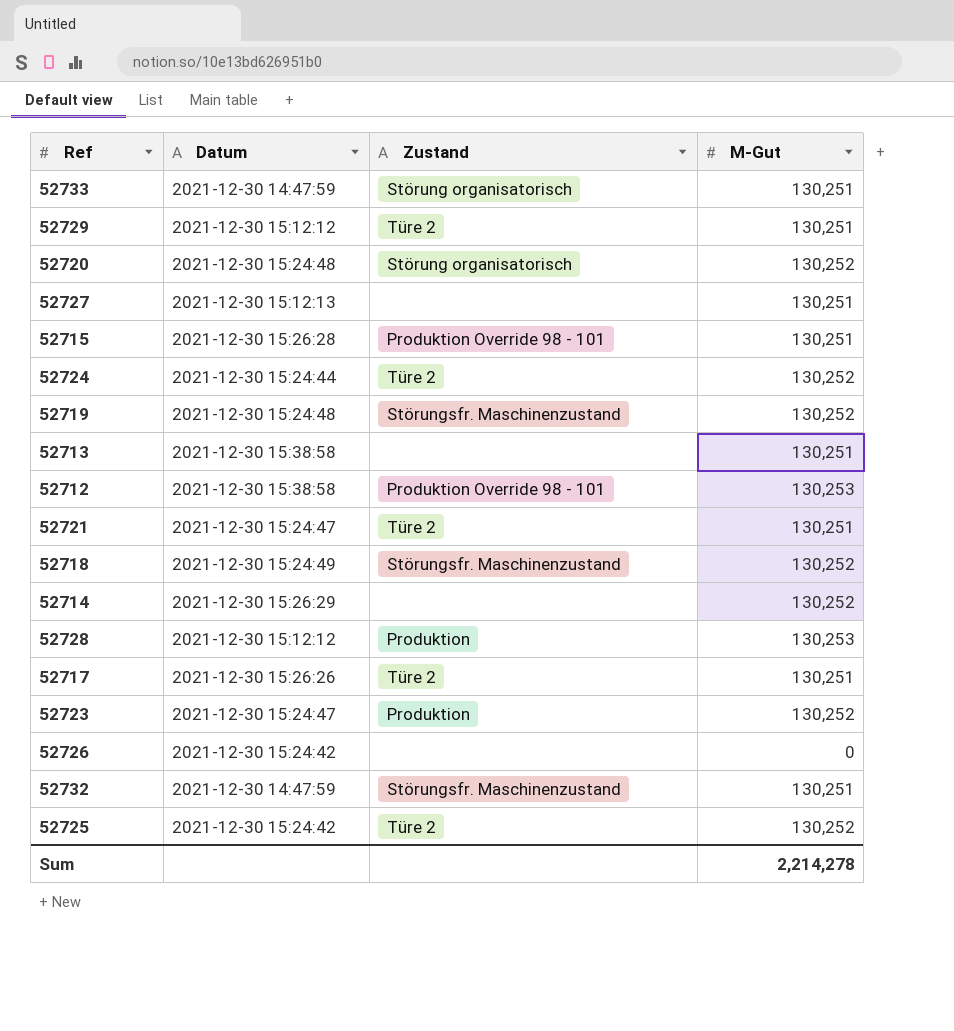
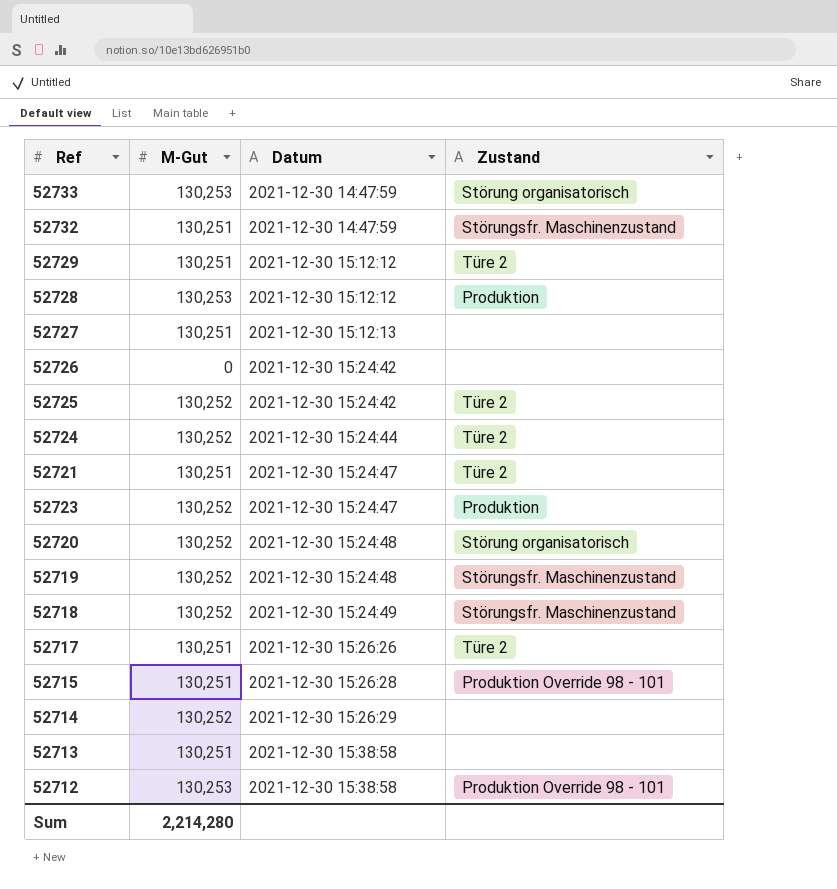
row order: none -> Datum ascending
column M-Gut | position: 4 -> 2
52733 | M-Gut: 130,251 -> 130,253
Sum | M-Gut: 2,214,278 -> 2,214,280

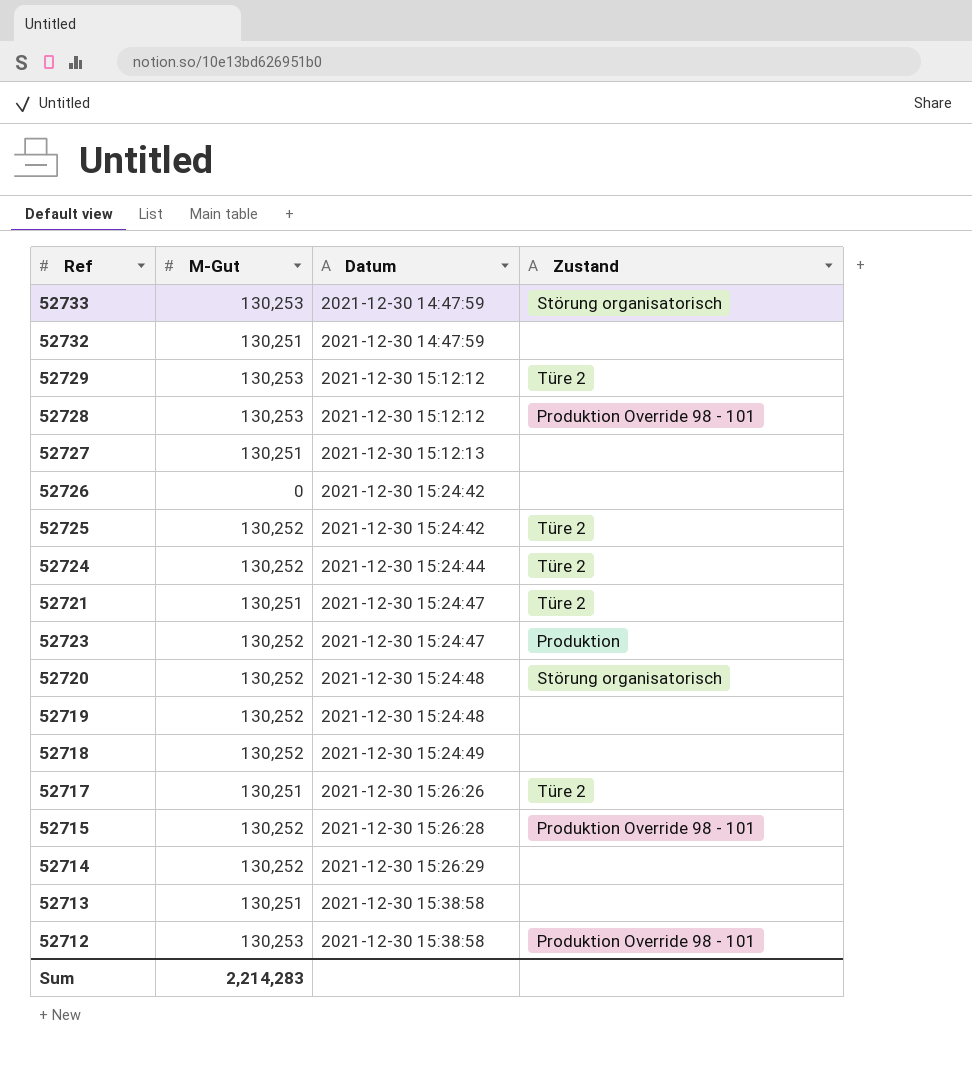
52732 | Zustand: Störungsfr. Maschinenzustand -> none
52729 | M-Gut: 130,251 -> 130,253
52728 | Zustand: Produktion -> Produktion Override 98 - 101
52719 | Zustand: Störungsfr. Maschinenzustand -> none
52718 | Zustand: Störungsfr. Maschinenzustand -> none
52715 | M-Gut: 130,251 -> 130,252
Sum | M-Gut: 2,214,280 -> 2,214,283

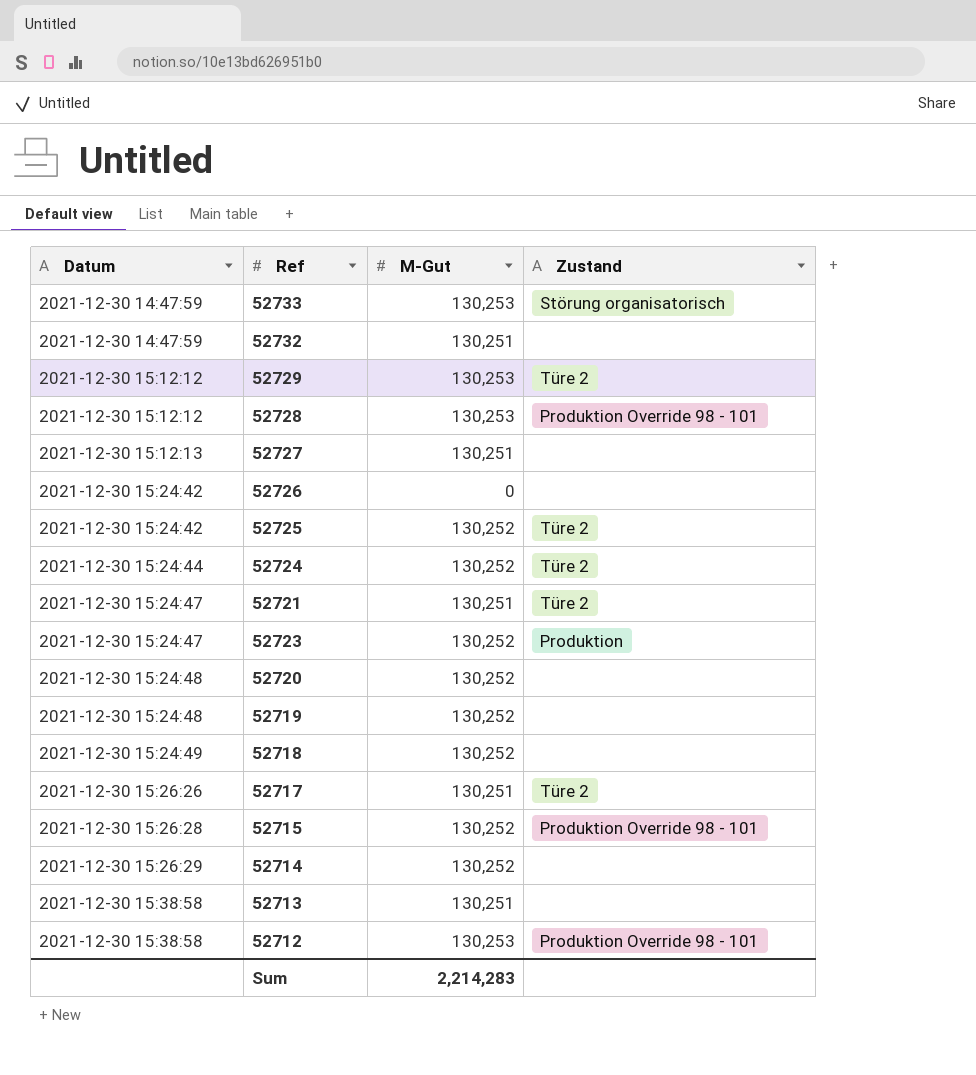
column Datum | position: 3 -> 1
52720 | Zustand: Störung organisatorisch -> none

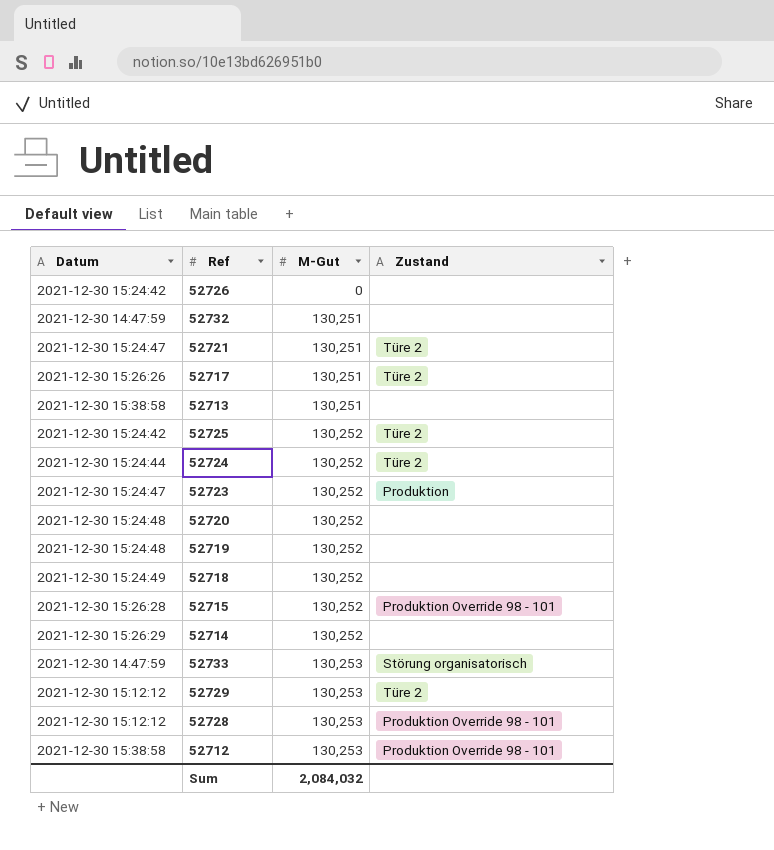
row order: Datum ascending -> M-Gut ascending
row 52727: 2021-12-30 15:12:13 | 130,251 | none -> none
Sum | M-Gut: 2,214,283 -> 2,084,032

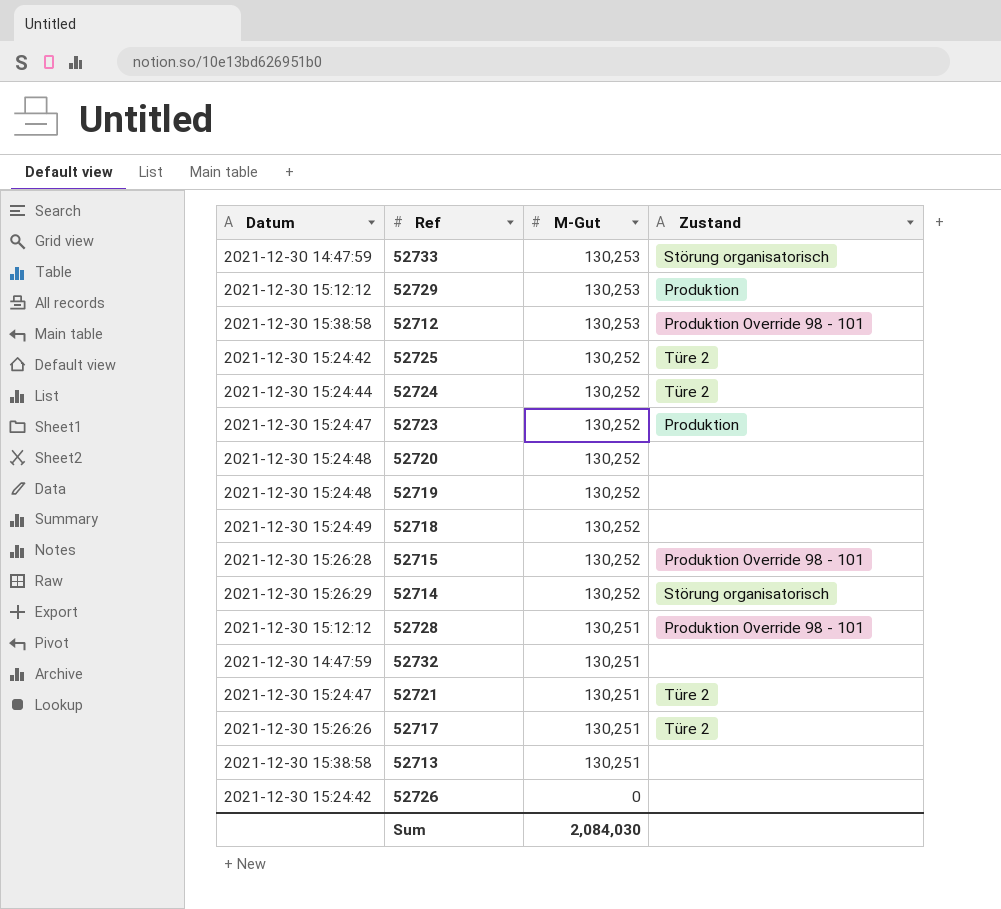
row order: M-Gut ascending -> M-Gut descending
52729 | Zustand: Türe 2 -> Produktion
52714 | Zustand: none -> Störung organisatorisch
52728 | M-Gut: 130,253 -> 130,251
Sum | M-Gut: 2,084,032 -> 2,084,030

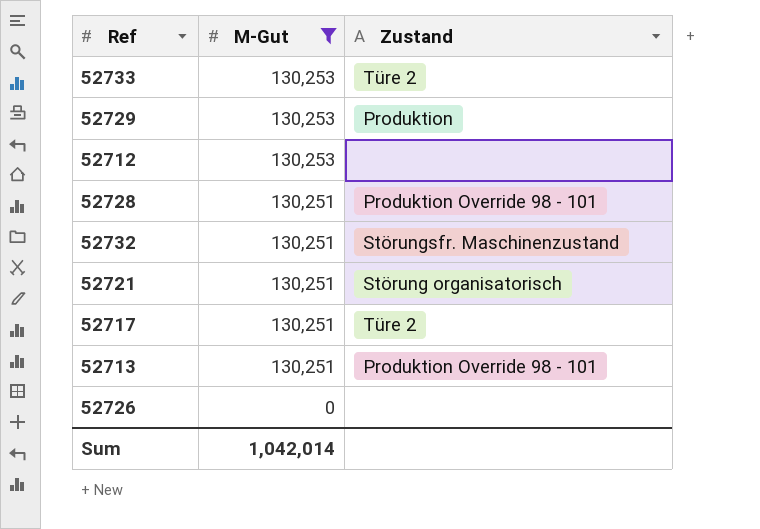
filter: none -> M-Gut != 130,252
column Datum | position: 1 -> none
52733 | Zustand: Störung organisatorisch -> Türe 2
52712 | Zustand: Produktion Override 98 - 101 -> none
52732 | Zustand: none -> Störungsfr. Maschinenzustand
52721 | Zustand: Türe 2 -> Störung organisatorisch
52713 | Zustand: none -> Produktion Override 98 - 101
Sum | M-Gut: 2,084,030 -> 1,042,014

